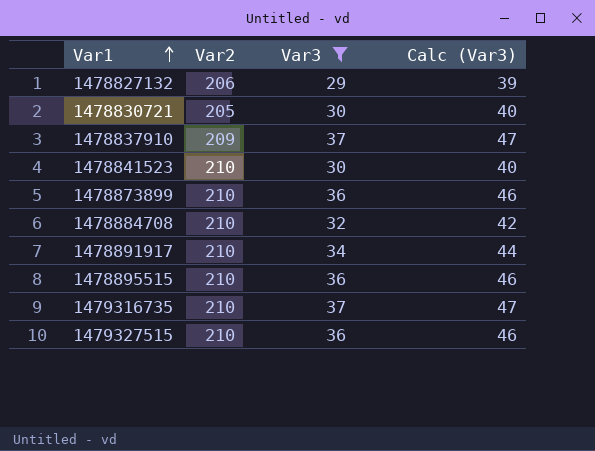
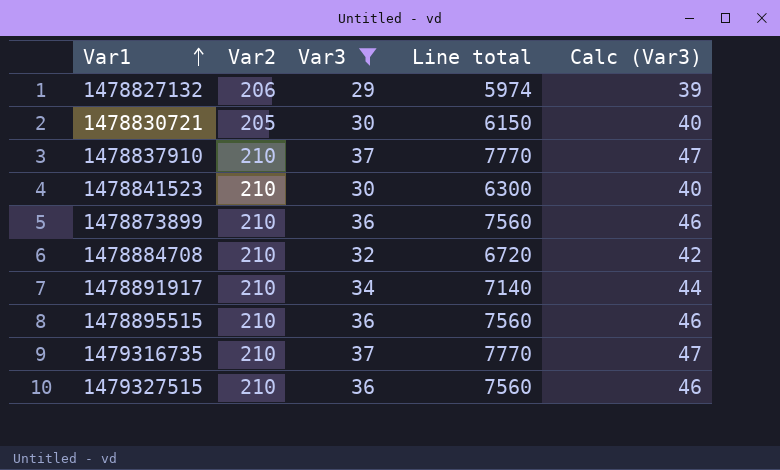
column Line total | formula: none -> [Var2] * [Var3]
1478837910 | Var2: 209 -> 210

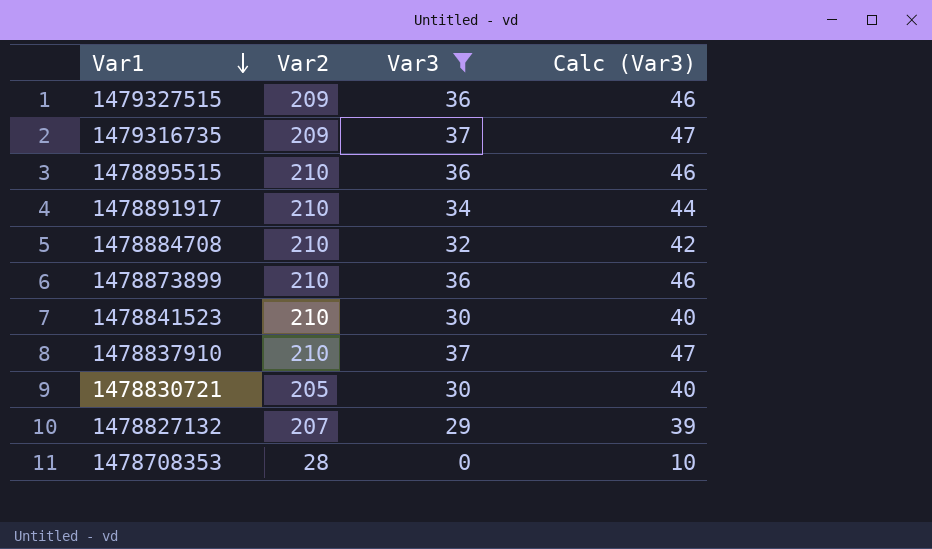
row order: Var1 ascending -> Var1 descending
column Line total | formula: [Var2] * [Var3] -> none
1479327515 | Var2: 210 -> 209
1479316735 | Var2: 210 -> 209
1478827132 | Var2: 206 -> 207
row 1478708353: none -> 28 | 0 | 10

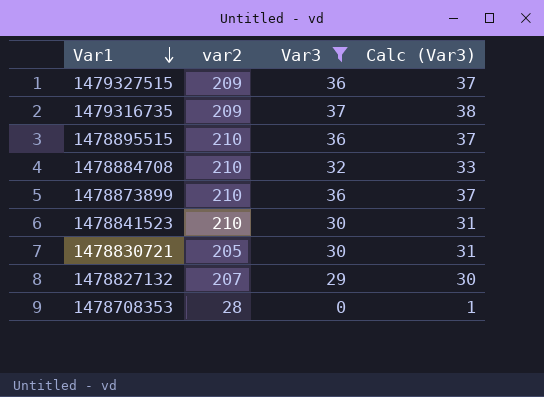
column name: Var2 -> var2
column Calc (Var3) | formula: [Var3] + 10 -> [Var3] + 1
row 1478891917: 210 | 34 | 44 -> none
row 1478837910: 210 | 37 | 47 -> none

